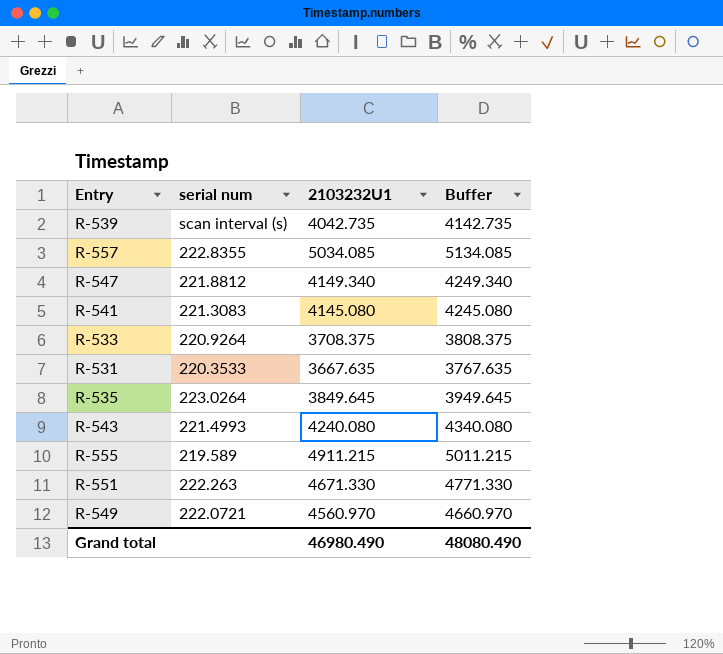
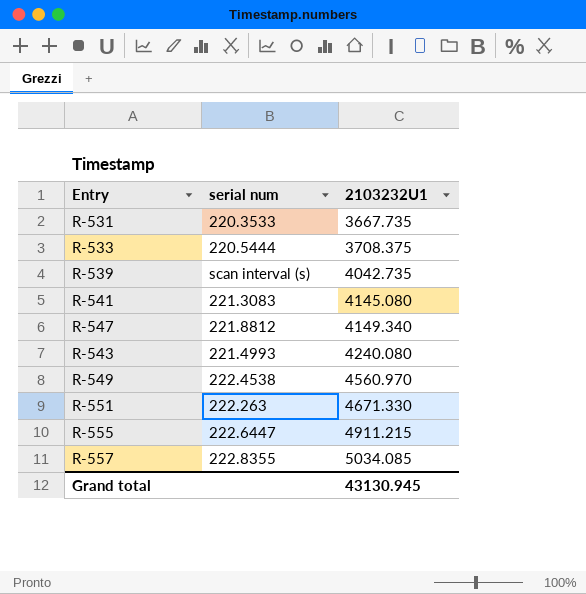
row order: none -> 2103232U1 ascending
column Buffer | formula: [2103232U1] + 100 -> none
row R-535: 223.0264 | 3849.645 | 3949.645 -> none
R-531 | 2103232U1: 3667.635 -> 3667.735
R-533 | serial num: 220.9264 -> 220.5444
R-549 | serial num: 222.0721 -> 222.4538
R-555 | serial num: 219.589 -> 222.6447
Grand total | 2103232U1: 46980.490 -> 43130.945

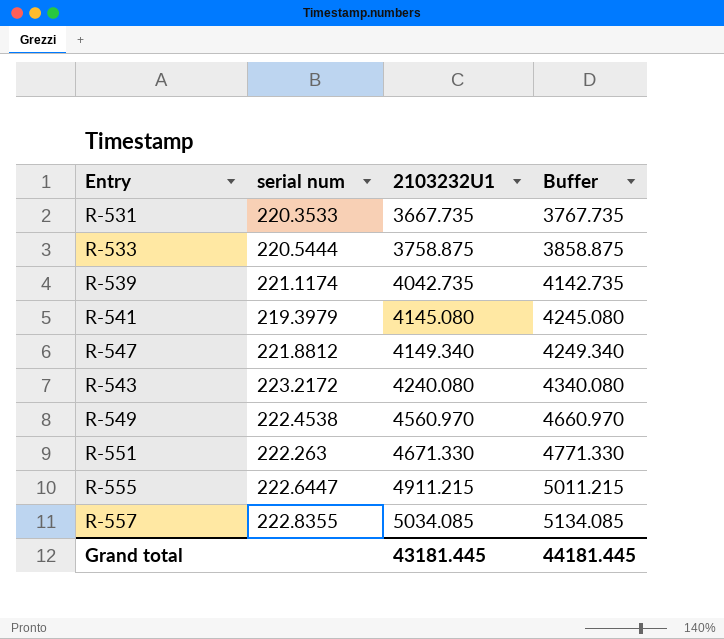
column Buffer | formula: none -> [2103232U1] + 100
R-533 | 2103232U1: 3708.375 -> 3758.875
R-539 | serial num: scan interval (s) -> 221.1174
R-541 | serial num: 221.3083 -> 219.3979
R-543 | serial num: 221.4993 -> 223.2172
Grand total | 2103232U1: 43130.945 -> 43181.445

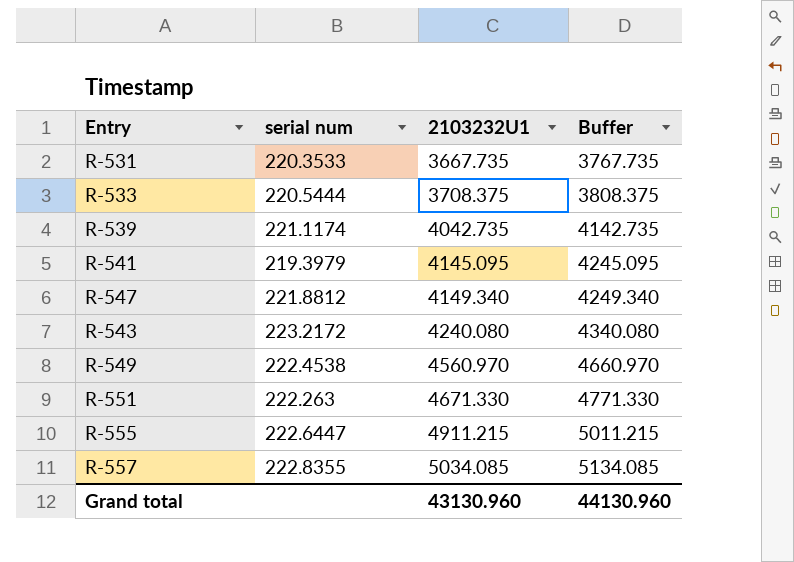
R-533 | 2103232U1: 3758.875 -> 3708.375
R-533 | Buffer: 3858.875 -> 3808.375
R-541 | 2103232U1: 4145.080 -> 4145.095
R-541 | Buffer: 4245.080 -> 4245.095
Grand total | 2103232U1: 43181.445 -> 43130.960
Grand total | Buffer: 44181.445 -> 44130.960

